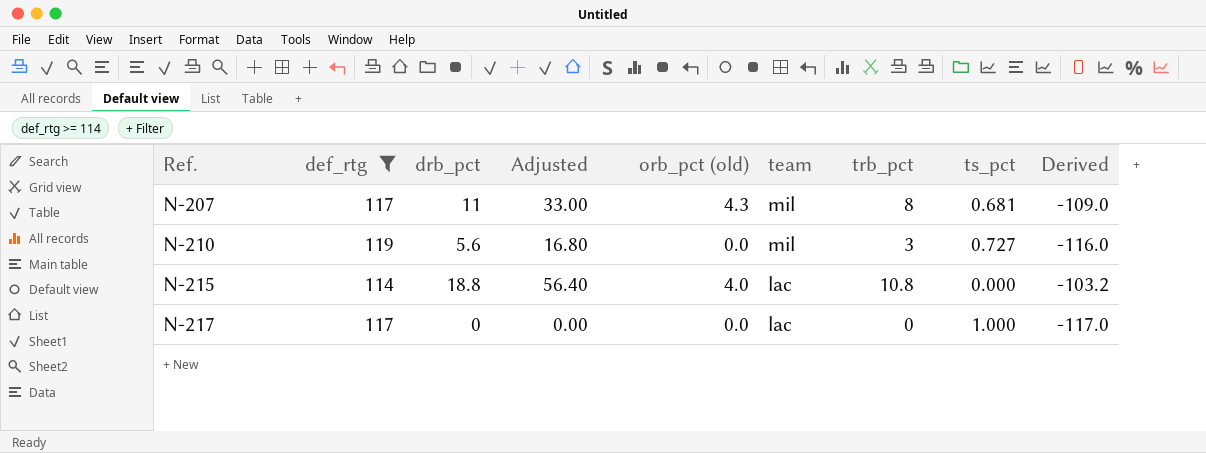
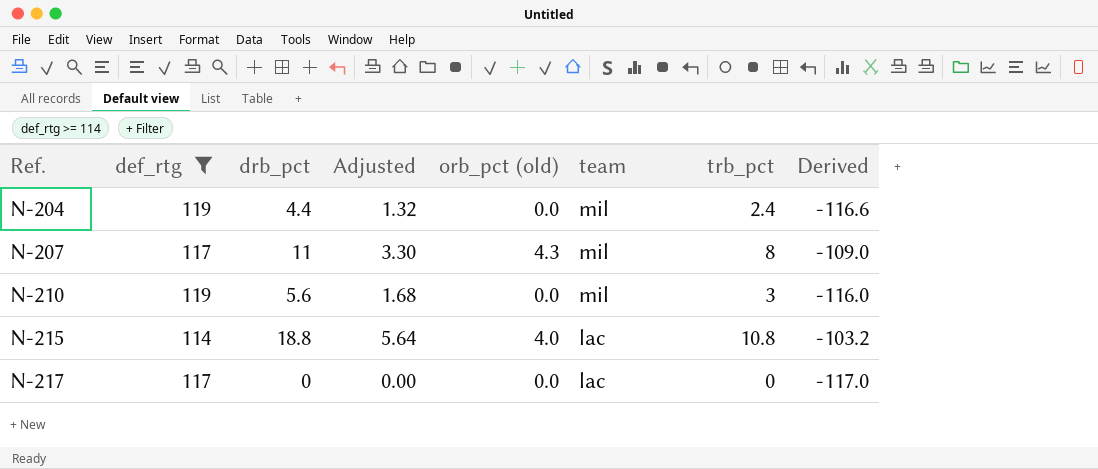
column ts_pct | position: 8 -> none
column Adjusted | formula: [drb_pct] * 3 -> [drb_pct] * 0.3
row N-204: none -> 119 | 4.4 | 1.32 | 0.0 | mil | 2.4 | -116.6

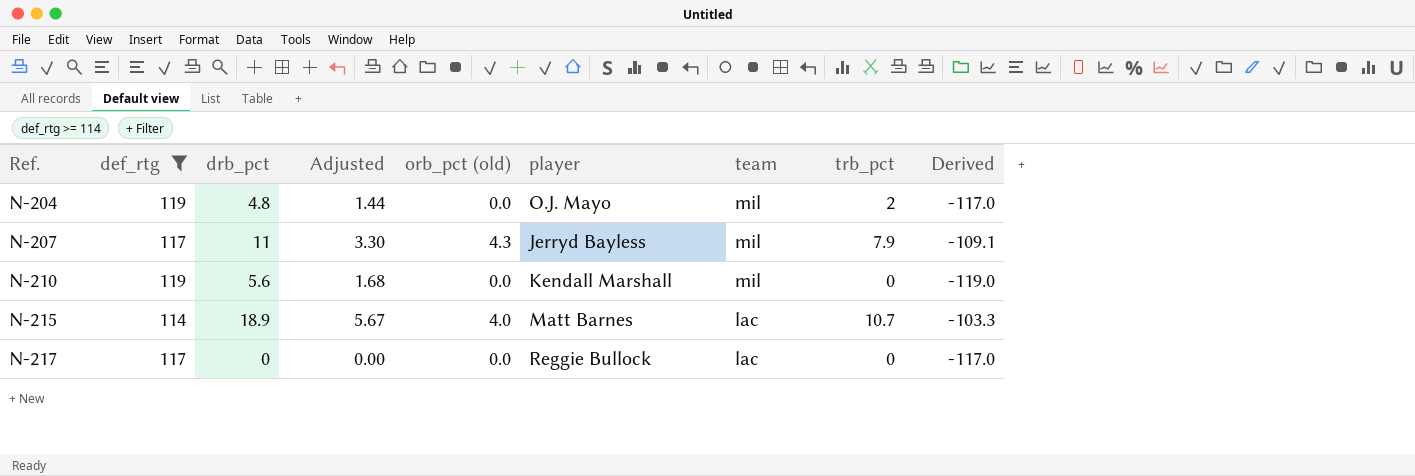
column player | position: none -> 6
N-204 | drb_pct: 4.4 -> 4.8
N-204 | Adjusted: 1.32 -> 1.44
N-204 | trb_pct: 2.4 -> 2
N-204 | Derived: -116.6 -> -117.0
N-207 | trb_pct: 8 -> 7.9
N-207 | Derived: -109.0 -> -109.1
N-210 | trb_pct: 3 -> 0
N-210 | Derived: -116.0 -> -119.0
N-215 | drb_pct: 18.8 -> 18.9
N-215 | Adjusted: 5.64 -> 5.67
N-215 | trb_pct: 10.8 -> 10.7
N-215 | Derived: -103.2 -> -103.3

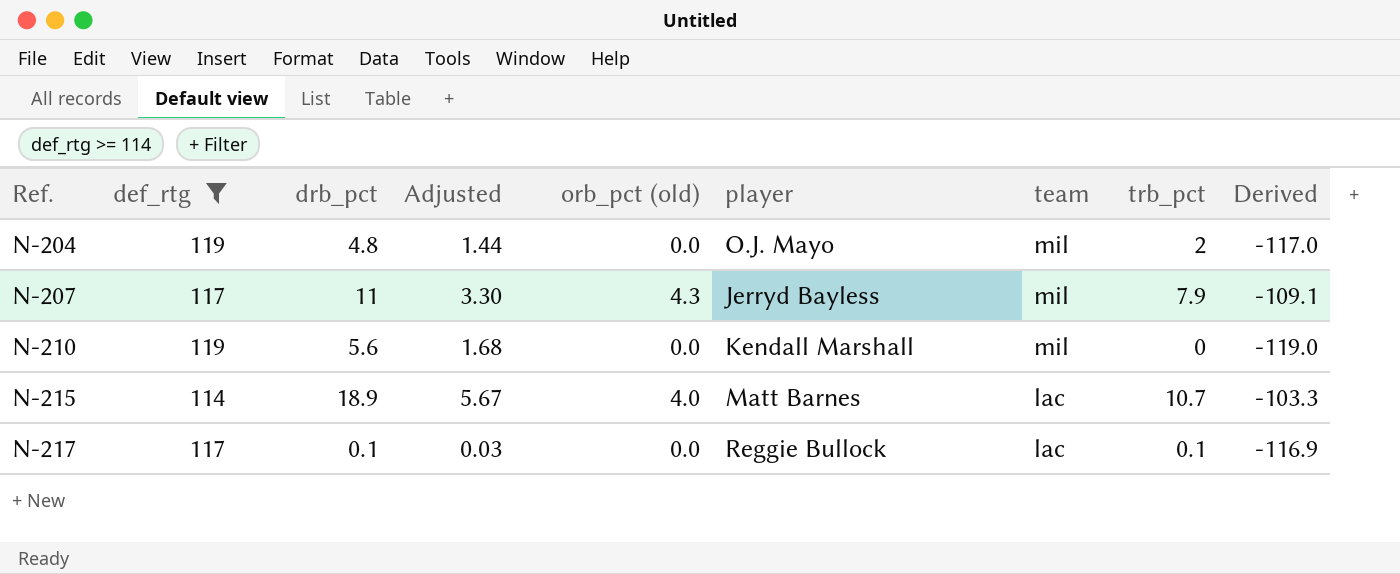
N-217 | drb_pct: 0 -> 0.1
N-217 | Adjusted: 0.00 -> 0.03
N-217 | trb_pct: 0 -> 0.1
N-217 | Derived: -117.0 -> -116.9

